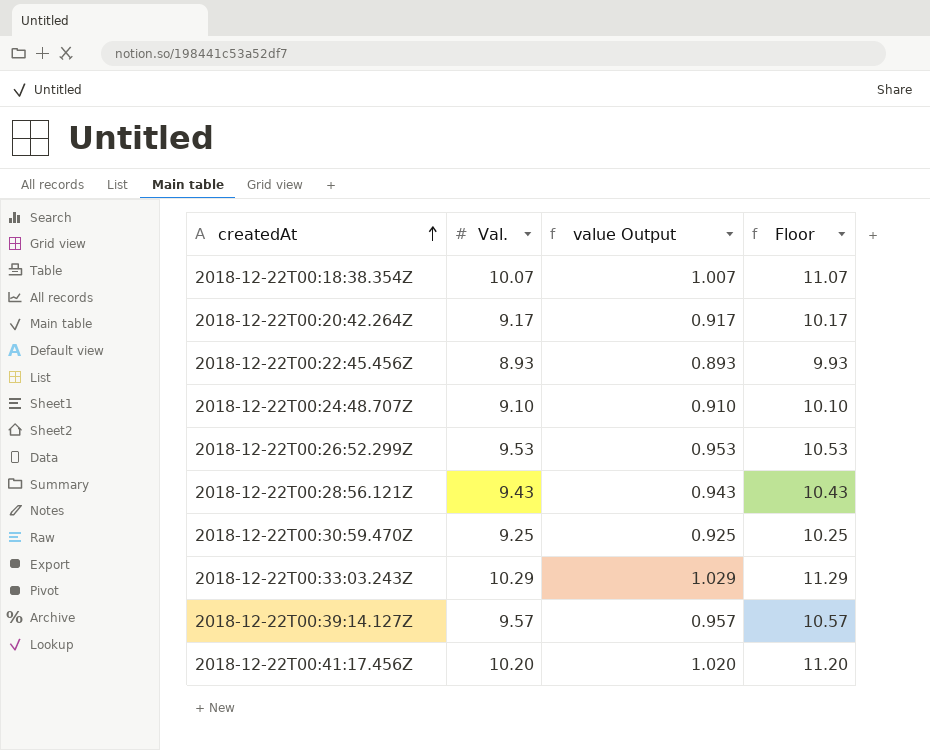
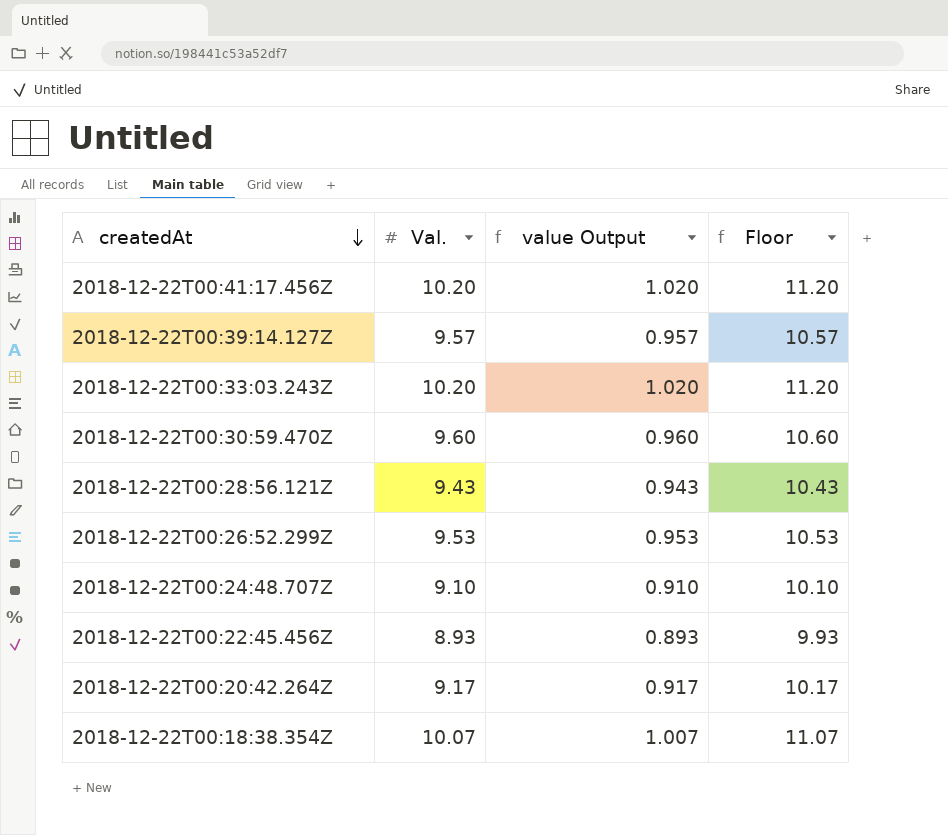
row order: createdAt ascending -> createdAt descending
2018-12-22T00:33:03.243Z | Val.: 10.29 -> 10.20
2018-12-22T00:33:03.243Z | value Output: 1.029 -> 1.020
2018-12-22T00:33:03.243Z | Floor: 11.29 -> 11.20
2018-12-22T00:30:59.470Z | Val.: 9.25 -> 9.60
2018-12-22T00:30:59.470Z | value Output: 0.925 -> 0.960
2018-12-22T00:30:59.470Z | Floor: 10.25 -> 10.60

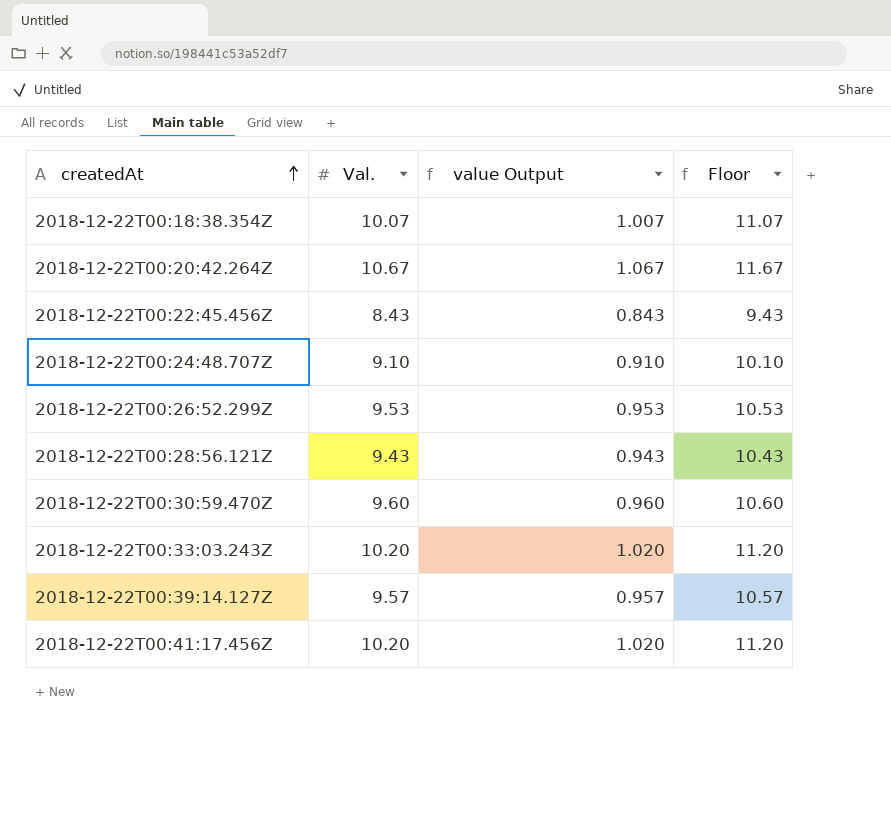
row order: createdAt descending -> createdAt ascending
2018-12-22T00:20:42.264Z | Val.: 9.17 -> 10.67
2018-12-22T00:20:42.264Z | value Output: 0.917 -> 1.067
2018-12-22T00:20:42.264Z | Floor: 10.17 -> 11.67
2018-12-22T00:22:45.456Z | Val.: 8.93 -> 8.43
2018-12-22T00:22:45.456Z | value Output: 0.893 -> 0.843
2018-12-22T00:22:45.456Z | Floor: 9.93 -> 9.43

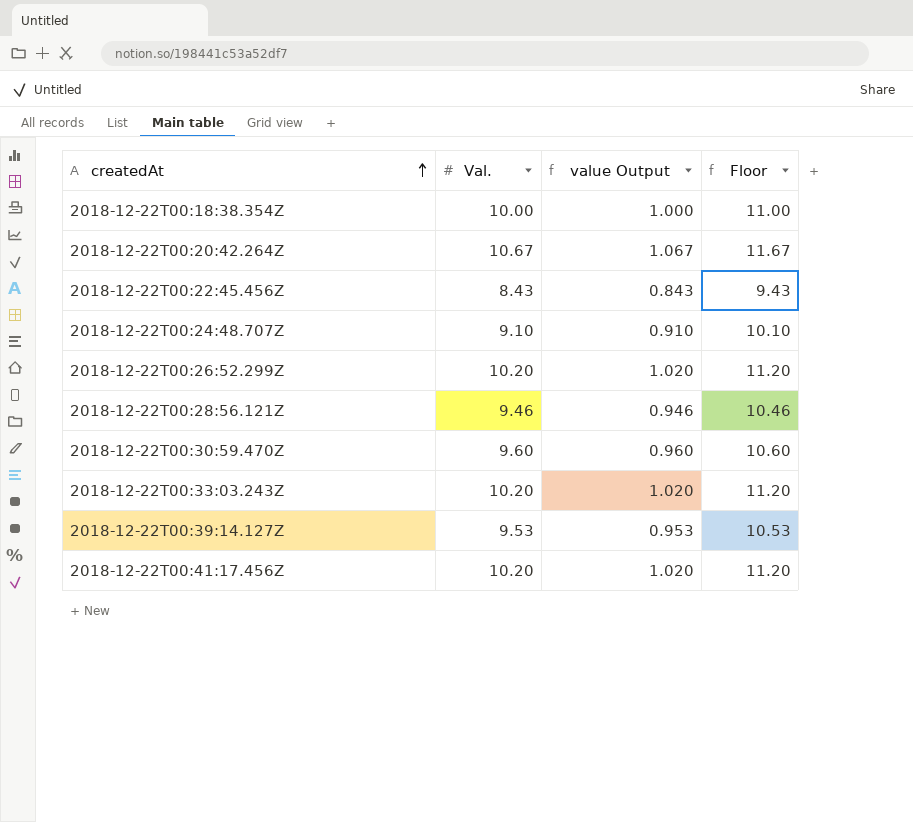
2018-12-22T00:18:38.354Z | Val.: 10.07 -> 10.00
2018-12-22T00:18:38.354Z | value Output: 1.007 -> 1.000
2018-12-22T00:18:38.354Z | Floor: 11.07 -> 11.00
2018-12-22T00:26:52.299Z | Val.: 9.53 -> 10.20
2018-12-22T00:26:52.299Z | value Output: 0.953 -> 1.020
2018-12-22T00:26:52.299Z | Floor: 10.53 -> 11.20
2018-12-22T00:28:56.121Z | Val.: 9.43 -> 9.46
2018-12-22T00:28:56.121Z | value Output: 0.943 -> 0.946
2018-12-22T00:28:56.121Z | Floor: 10.43 -> 10.46
2018-12-22T00:39:14.127Z | Val.: 9.57 -> 9.53
2018-12-22T00:39:14.127Z | value Output: 0.957 -> 0.953
2018-12-22T00:39:14.127Z | Floor: 10.57 -> 10.53

